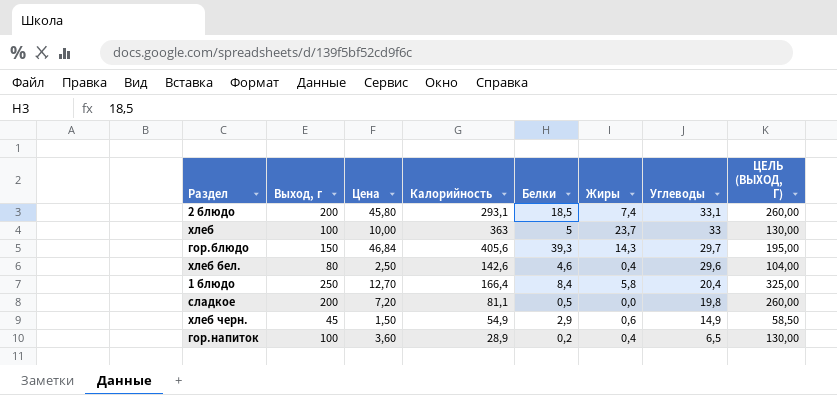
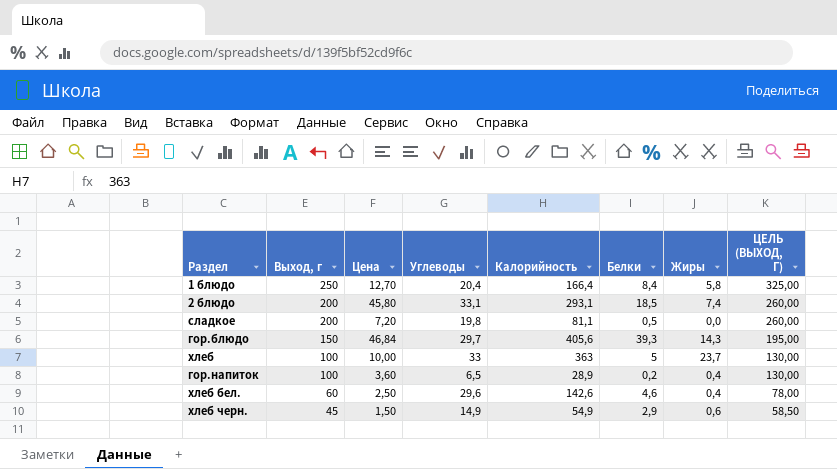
row order: Углеводы descending -> Выход, г descending
column Углеводы | position: 7 -> 4
хлеб бел. | Выход, г: 80 -> 60
хлеб бел. | ЦЕЛЬ (ВЫХОД, Г): 104,00 -> 78,00

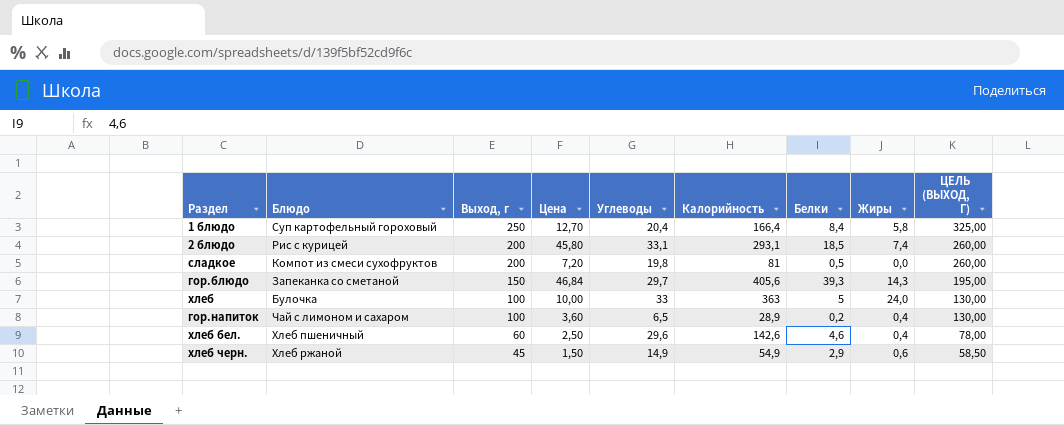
column Блюдо | position: none -> 2
сладкое | Калорийность: 81,1 -> 81
хлеб | Жиры: 23,7 -> 24,0

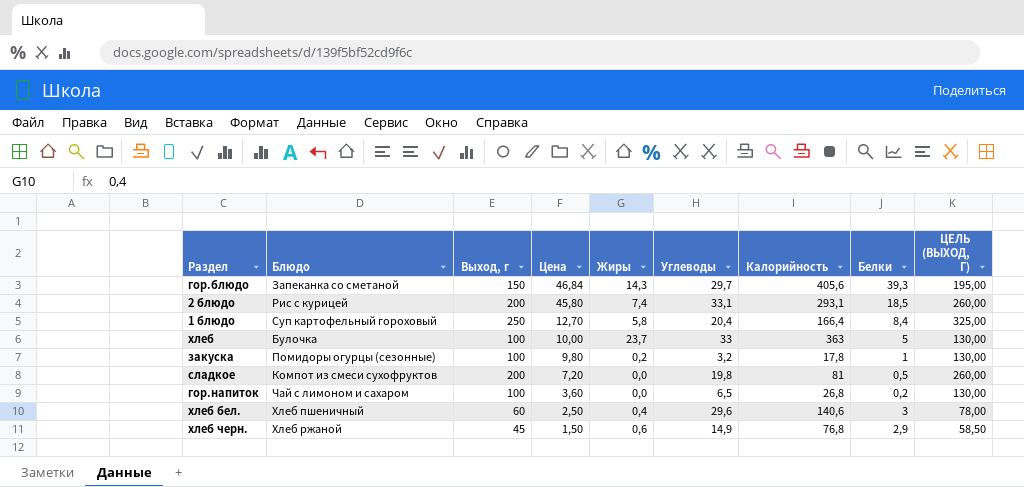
row order: Выход, г descending -> Цена descending
column Жиры | position: 8 -> 5
хлеб | Жиры: 24,0 -> 23,7
row закуска: none -> Помидоры огурцы (сезонные) | 100 | 9,80 | 0,2 | 3,2 | 17,8 | 1 | 130,00
гор.напиток | Жиры: 0,4 -> 0,0
гор.напиток | Калорийность: 28,9 -> 26,8
хлеб бел. | Калорийность: 142,6 -> 140,6
хлеб бел. | Белки: 4,6 -> 3
хлеб черн. | Калорийность: 54,9 -> 76,8

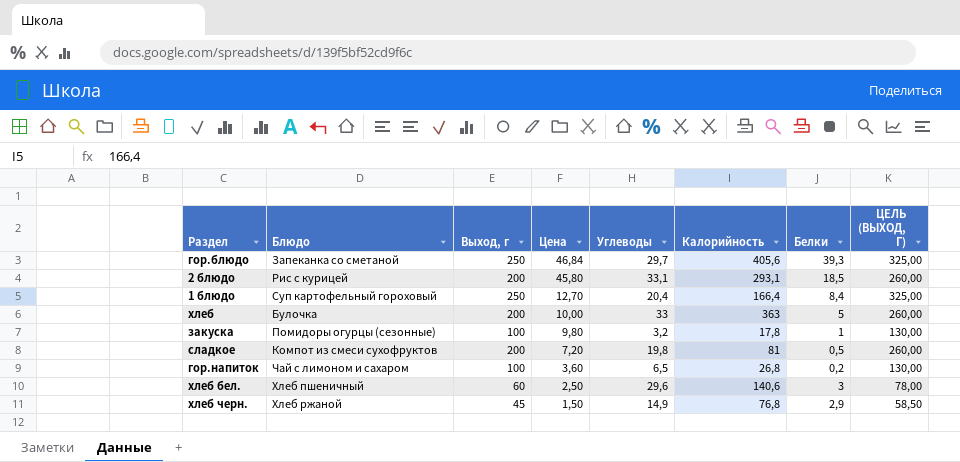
column Жиры | position: 5 -> none
гор.блюдо | Выход, г: 150 -> 250
гор.блюдо | ЦЕЛЬ (ВЫХОД, Г): 195,00 -> 325,00
хлеб | Выход, г: 100 -> 200
хлеб | ЦЕЛЬ (ВЫХОД, Г): 130,00 -> 260,00

